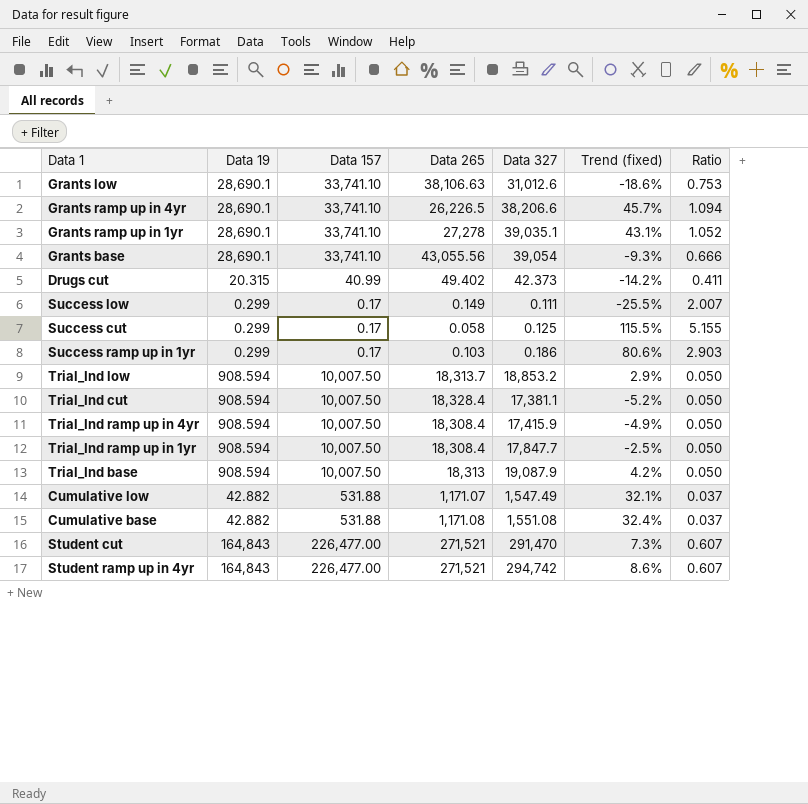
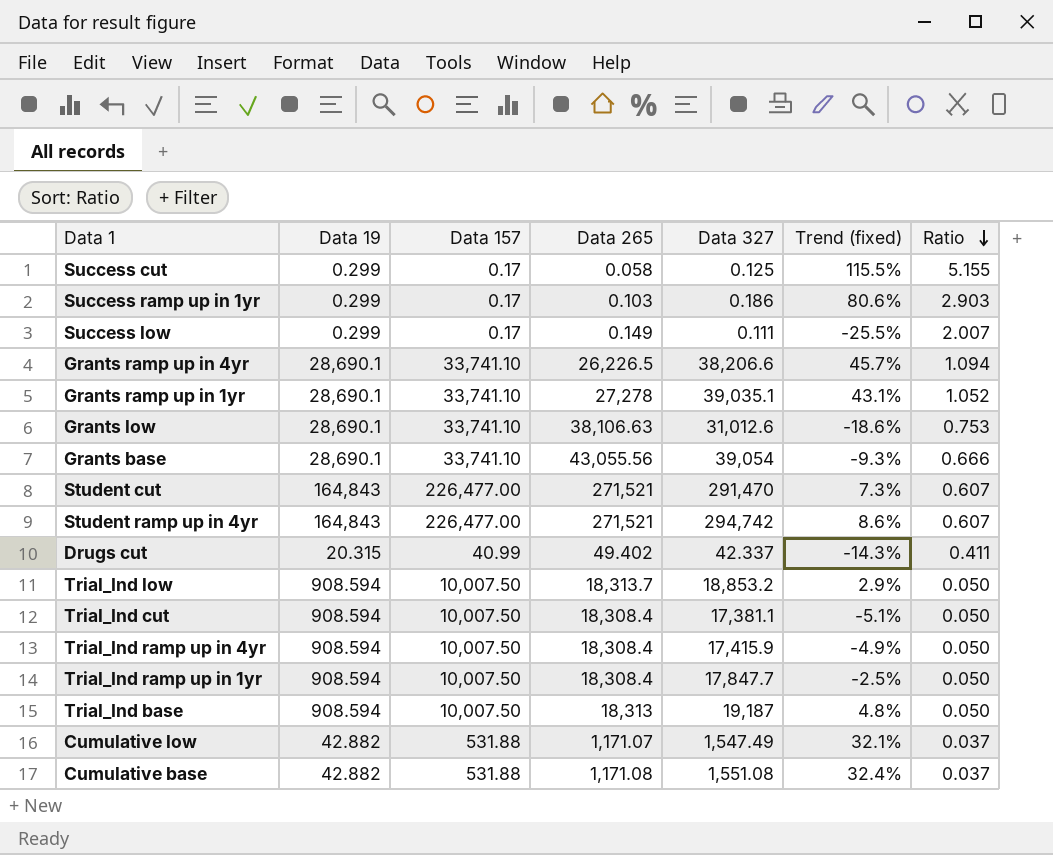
row order: none -> Ratio descending
Drugs cut | Data 327: 42.373 -> 42.337
Drugs cut | Trend (fixed): -14.2% -> -14.3%
Trial_Ind cut | Data 265: 18,328.4 -> 18,308.4
Trial_Ind cut | Trend (fixed): -5.2% -> -5.1%
Trial_Ind base | Data 327: 19,087.9 -> 19,187
Trial_Ind base | Trend (fixed): 4.2% -> 4.8%

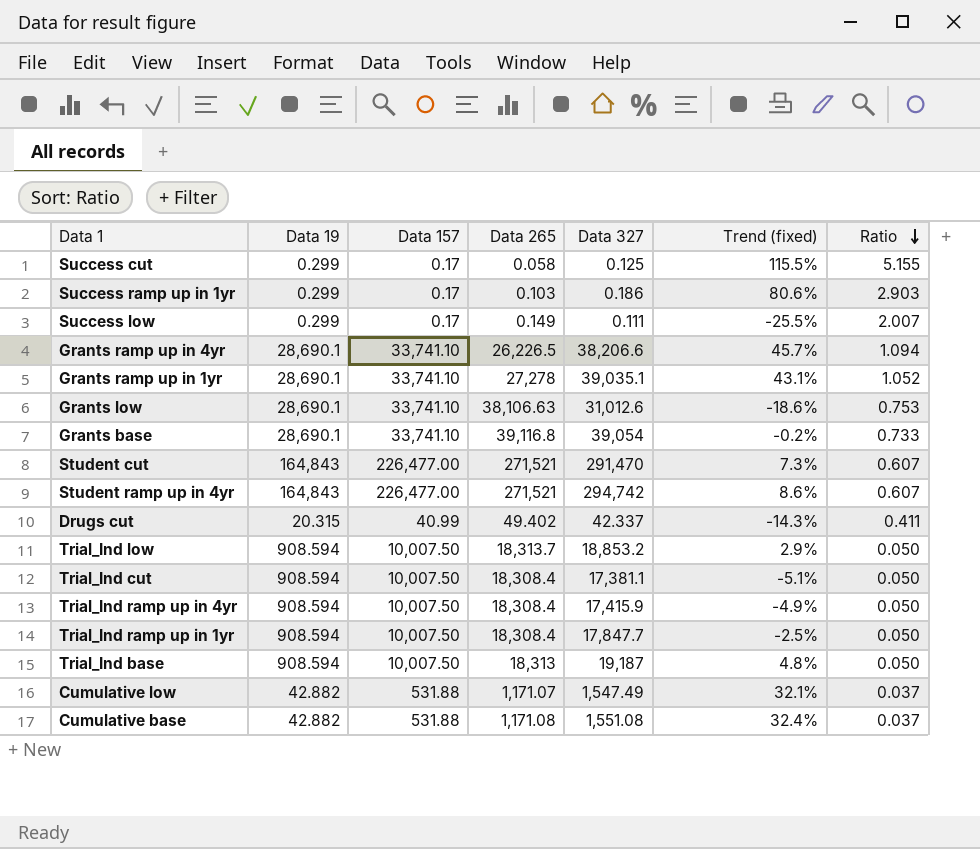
Grants base | Data 265: 43,055.56 -> 39,116.8
Grants base | Trend (fixed): -9.3% -> -0.2%
Grants base | Ratio: 0.666 -> 0.733

